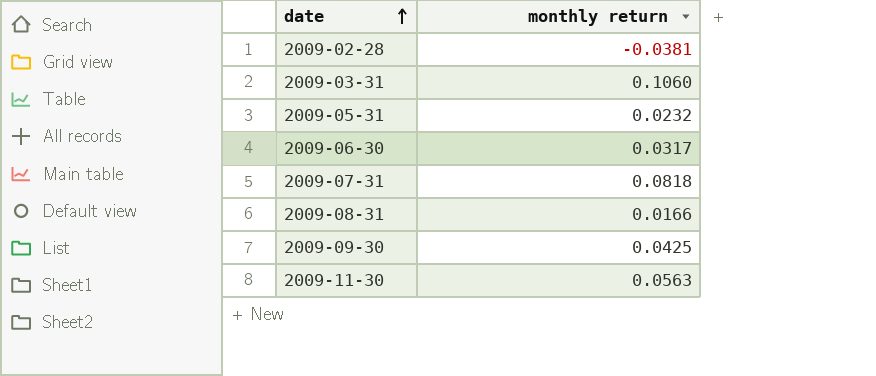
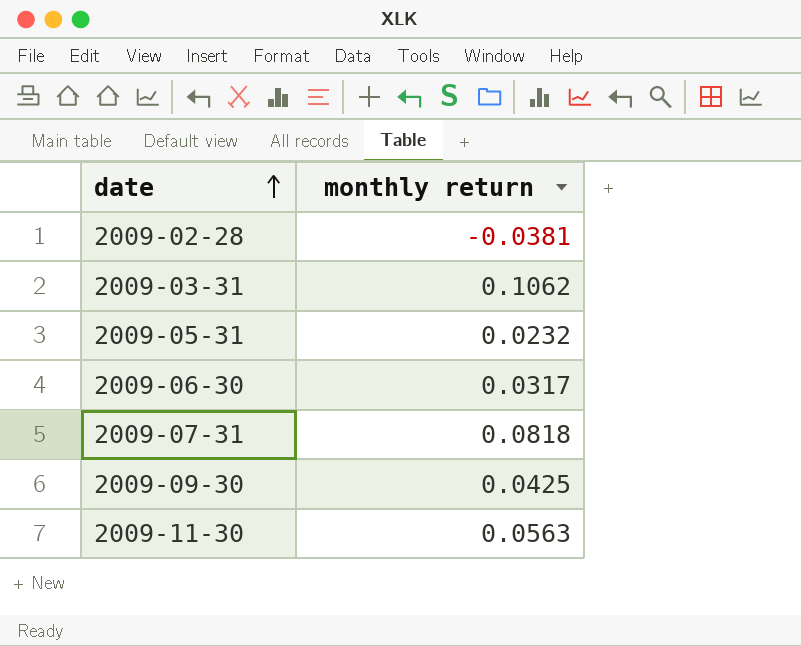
row 2009-08-31: 0.0166 -> none
2009-03-31 | monthly return: 0.1060 -> 0.1062

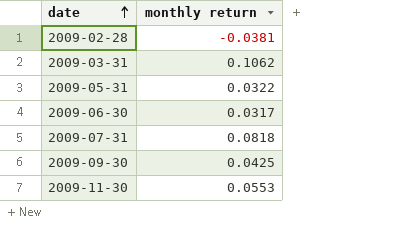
2009-05-31 | monthly return: 0.0232 -> 0.0322
2009-11-30 | monthly return: 0.0563 -> 0.0553

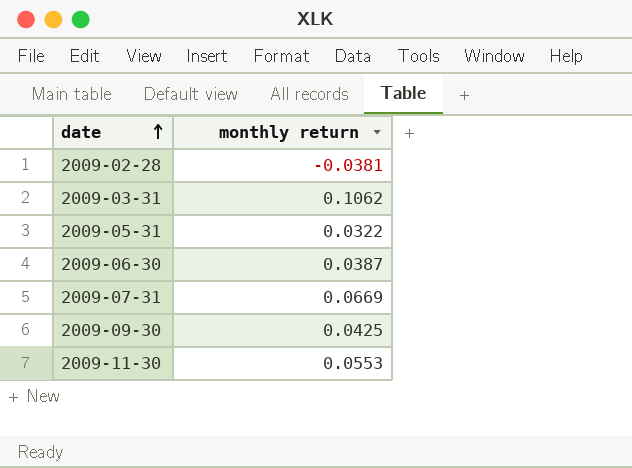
2009-06-30 | monthly return: 0.0317 -> 0.0387
2009-07-31 | monthly return: 0.0818 -> 0.0669

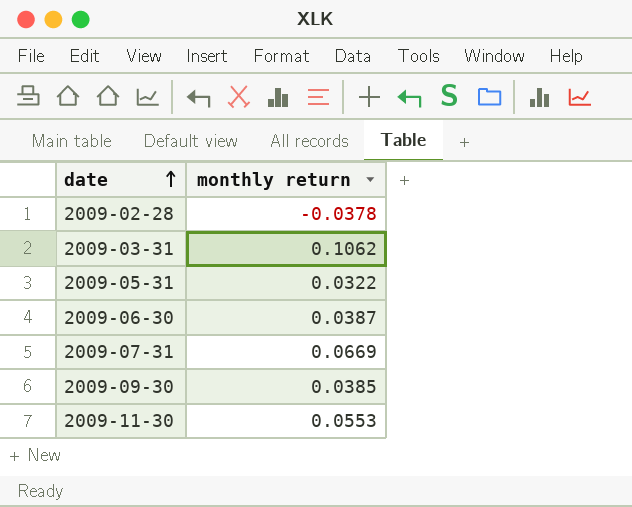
2009-02-28 | monthly return: -0.0381 -> -0.0378
2009-09-30 | monthly return: 0.0425 -> 0.0385

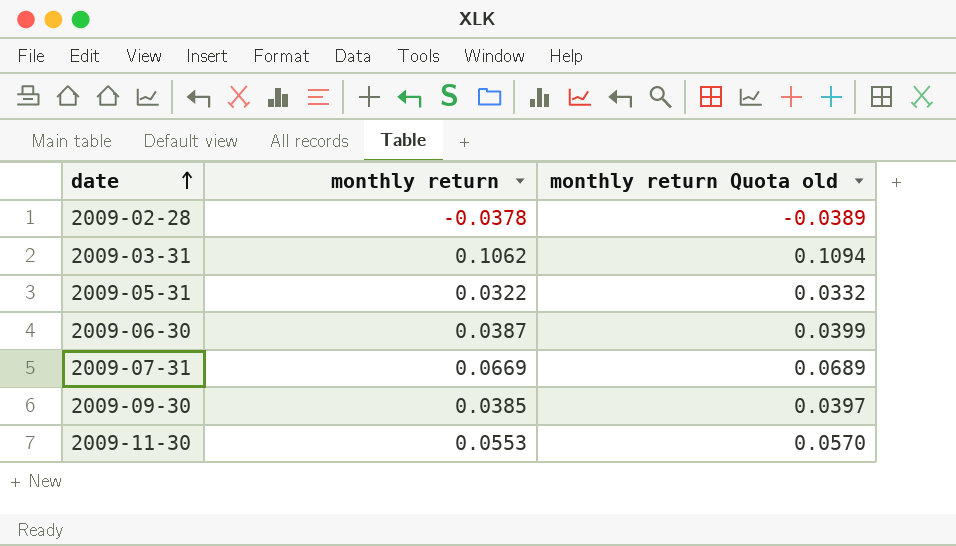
column monthly return Quota old | formula: none -> [monthly return] * 1.03

